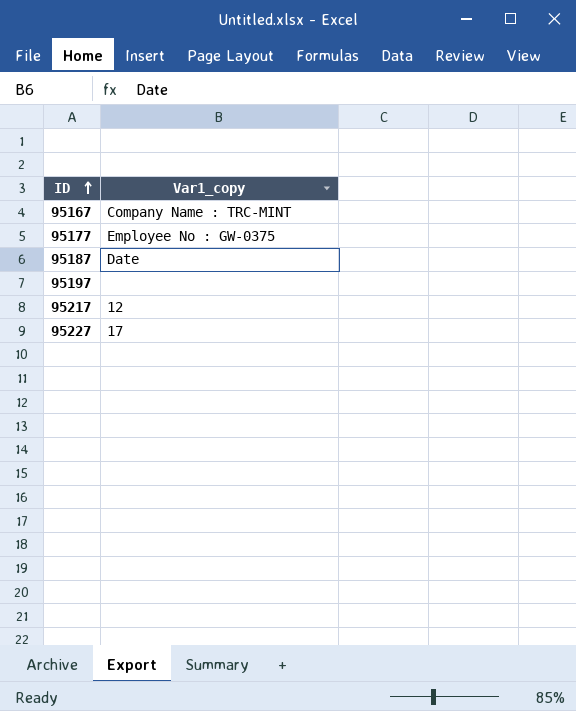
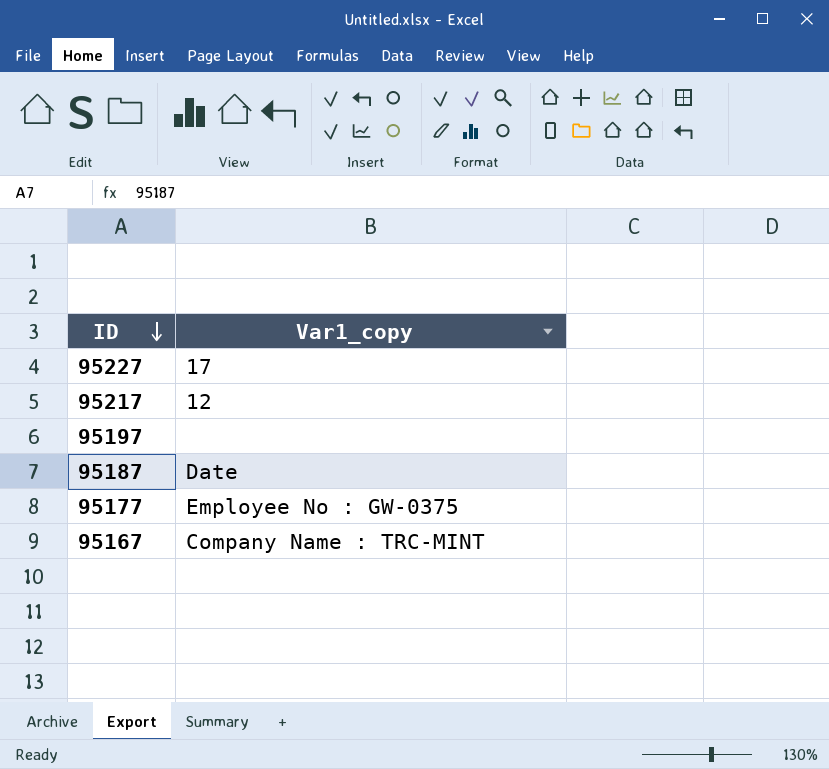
row order: ID ascending -> ID descending

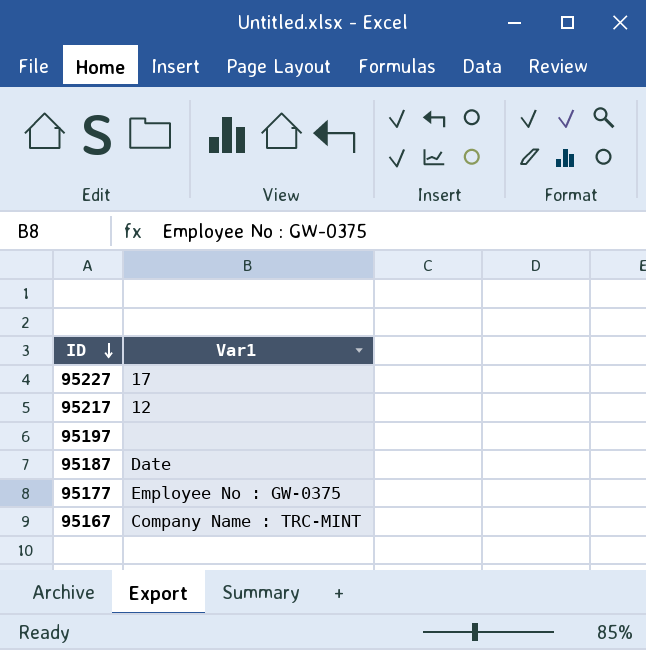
column name: Var1_copy -> Var1

